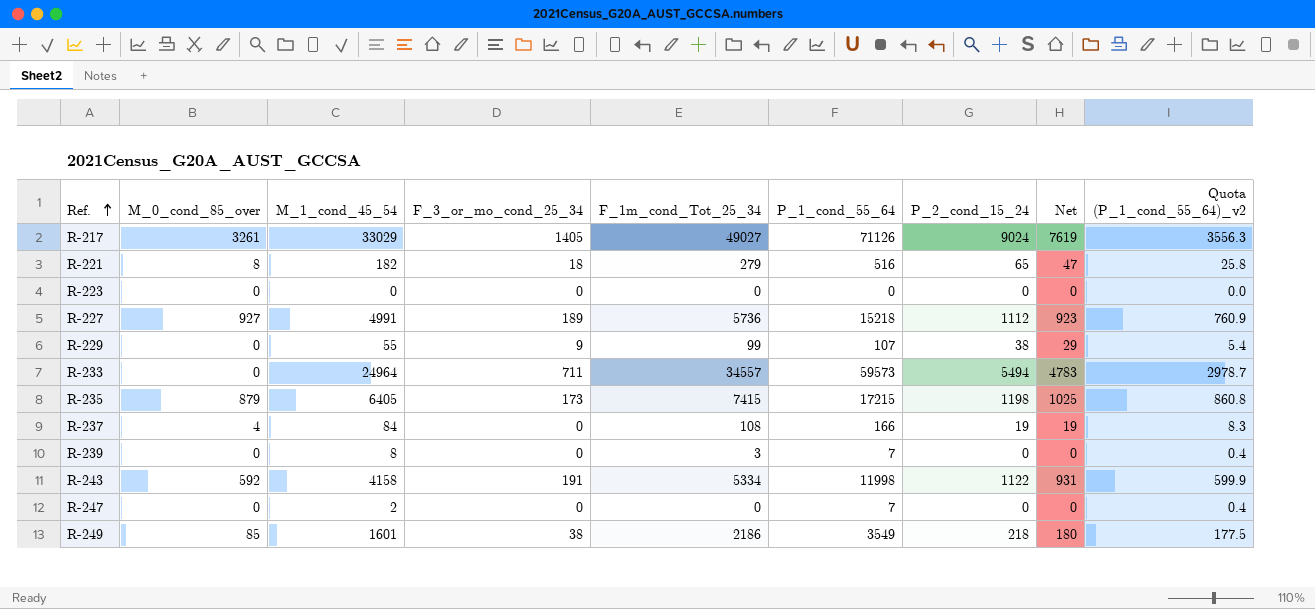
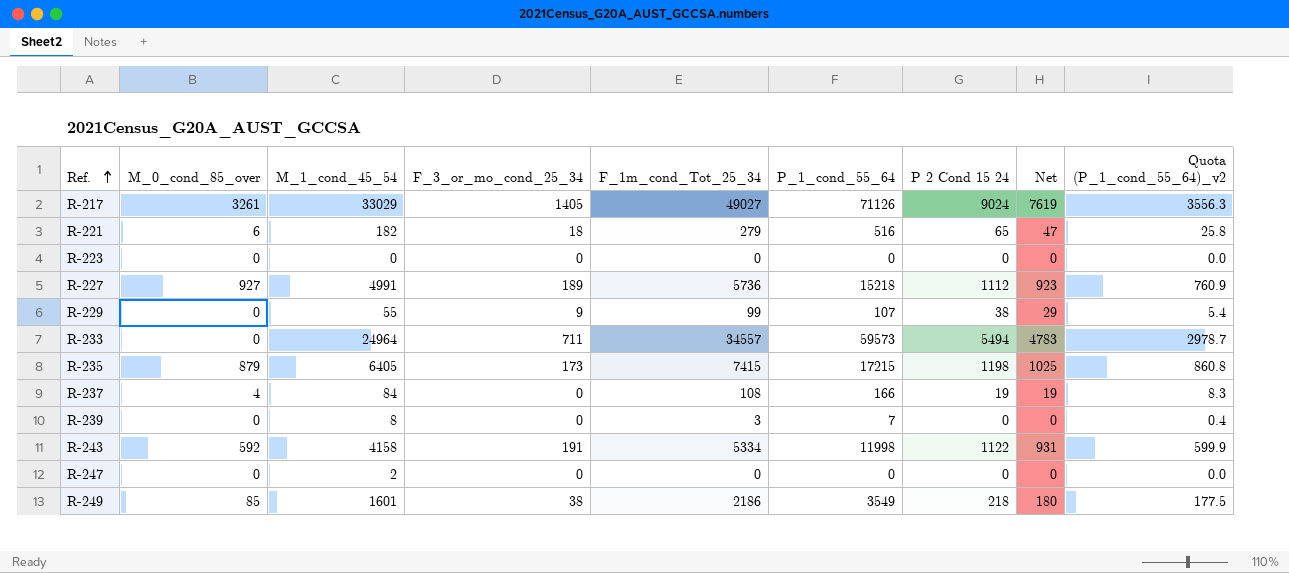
column name: P_2_cond_15_24 -> P 2 Cond 15 24
R-221 | M_0_cond_85_over: 8 -> 6
R-247 | P_1_cond_55_64: 7 -> 0
R-247 | Quota (P_1_cond_55_64)_v2: 0.4 -> 0.0

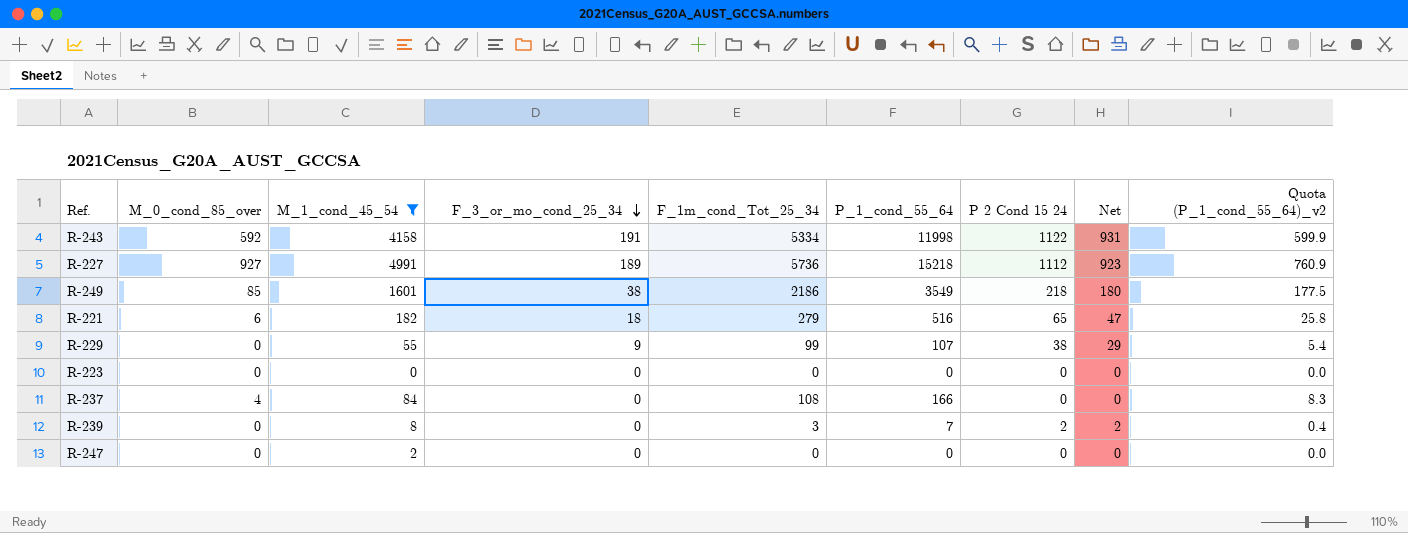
filter: none -> M_1_cond_45_54 <= 4991
row order: Ref. ascending -> F_3_or_mo_cond_25_34 descending
R-237 | P 2 Cond 15 24: 19 -> 0
R-237 | Net: 19 -> 0
R-239 | P 2 Cond 15 24: 0 -> 2
R-239 | Net: 0 -> 2

